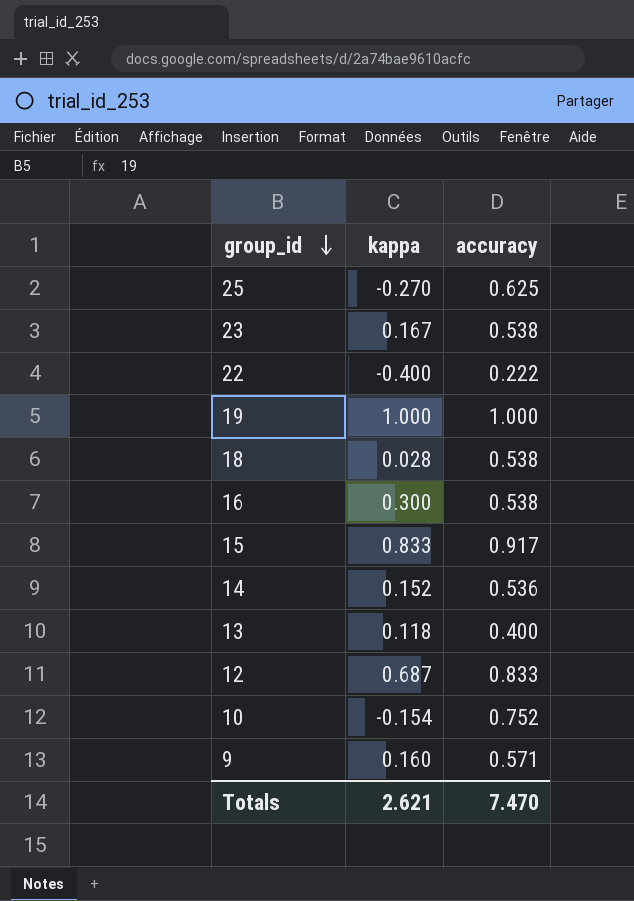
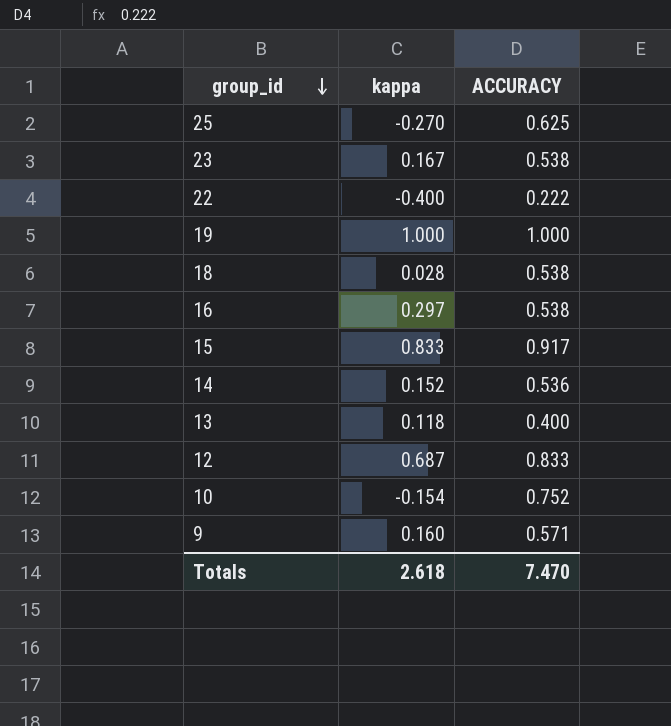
column name: accuracy -> ACCURACY
16 | kappa: 0.300 -> 0.297
Totals | kappa: 2.621 -> 2.618

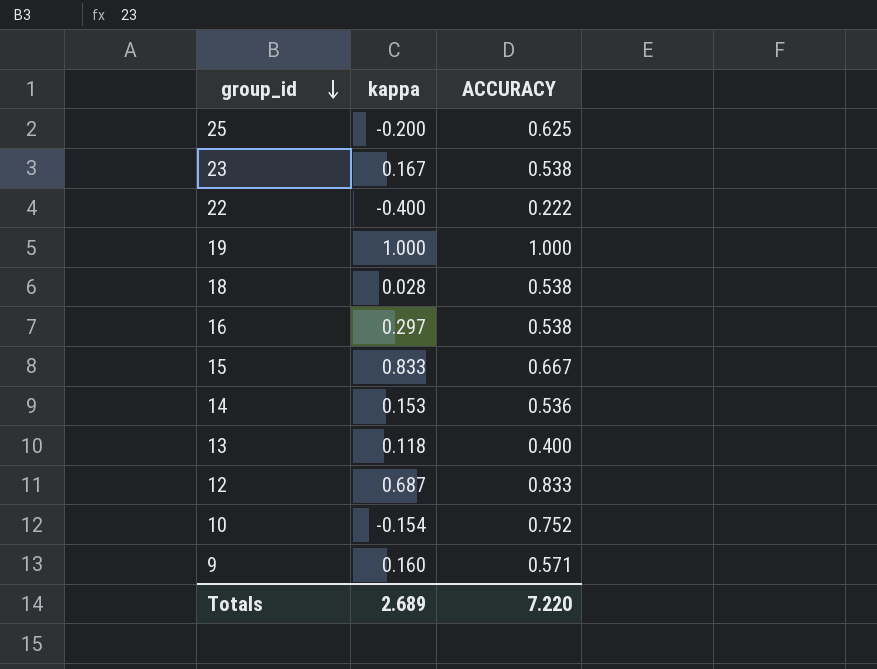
25 | kappa: -0.270 -> -0.200
15 | ACCURACY: 0.917 -> 0.667
14 | kappa: 0.152 -> 0.153
Totals | kappa: 2.618 -> 2.689
Totals | ACCURACY: 7.470 -> 7.220

